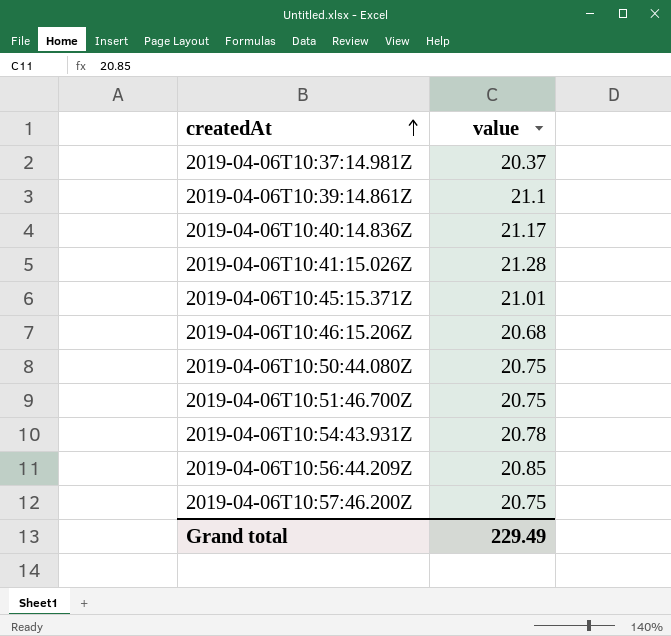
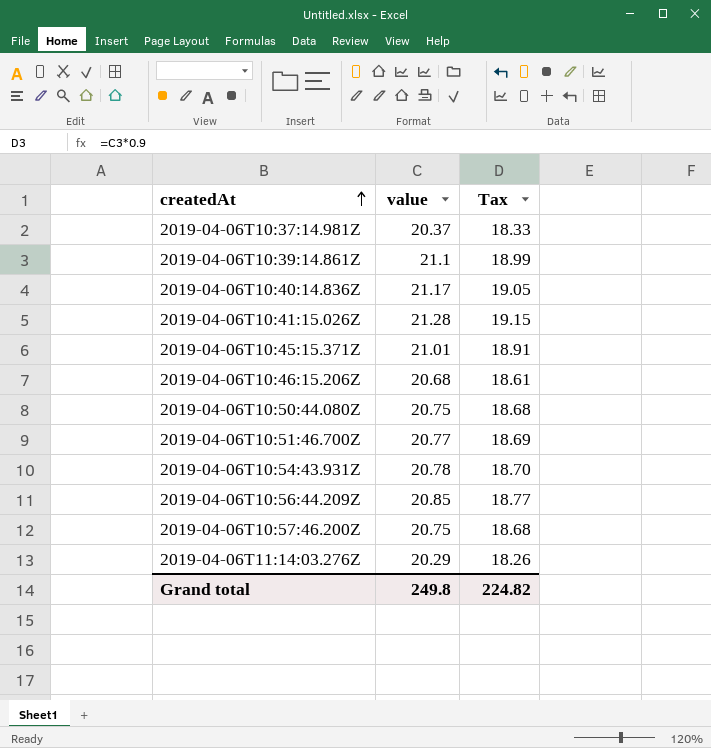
column Tax | formula: none -> [value] * 0.9
2019-04-06T10:51:46.700Z | value: 20.75 -> 20.77
row 2019-04-06T11:14:03.276Z: none -> 20.29 | 18.26
Grand total | value: 229.49 -> 249.8

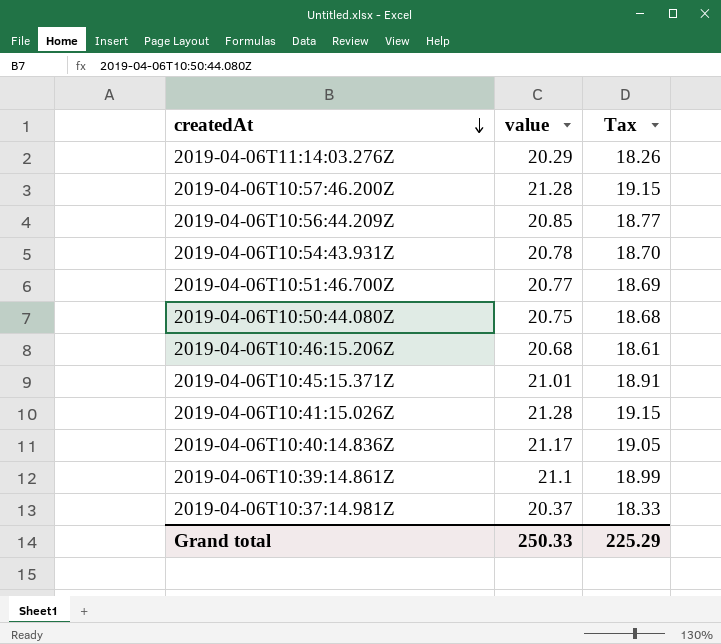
row order: createdAt ascending -> createdAt descending
2019-04-06T10:57:46.200Z | value: 20.75 -> 21.28
2019-04-06T10:57:46.200Z | Tax: 18.68 -> 19.15
Grand total | value: 249.8 -> 250.33
Grand total | Tax: 224.82 -> 225.29

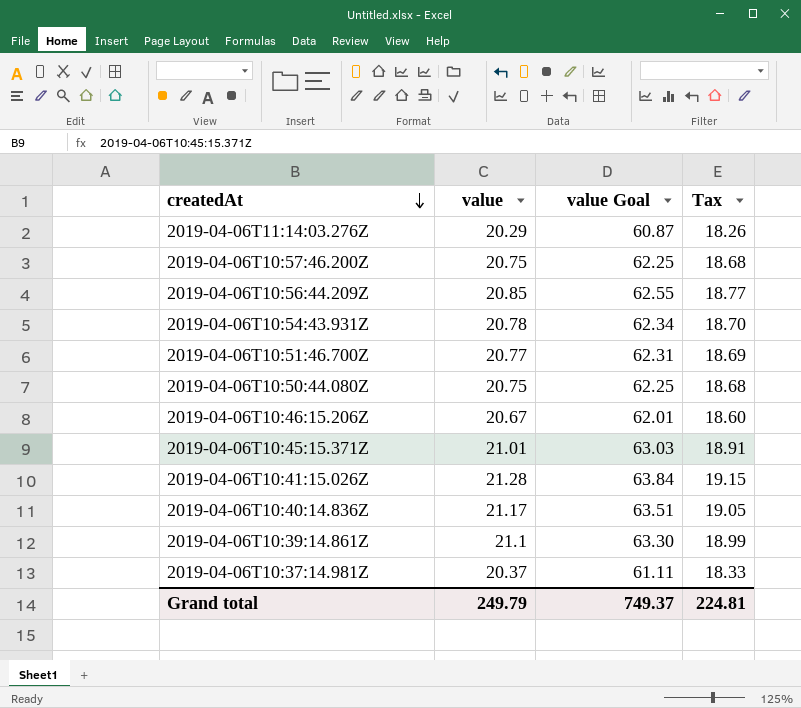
column value Goal | formula: none -> [value] * 3
2019-04-06T10:57:46.200Z | value: 21.28 -> 20.75
2019-04-06T10:57:46.200Z | Tax: 19.15 -> 18.68
2019-04-06T10:46:15.206Z | value: 20.68 -> 20.67
2019-04-06T10:46:15.206Z | Tax: 18.61 -> 18.60
Grand total | value: 250.33 -> 249.79
Grand total | Tax: 225.29 -> 224.81

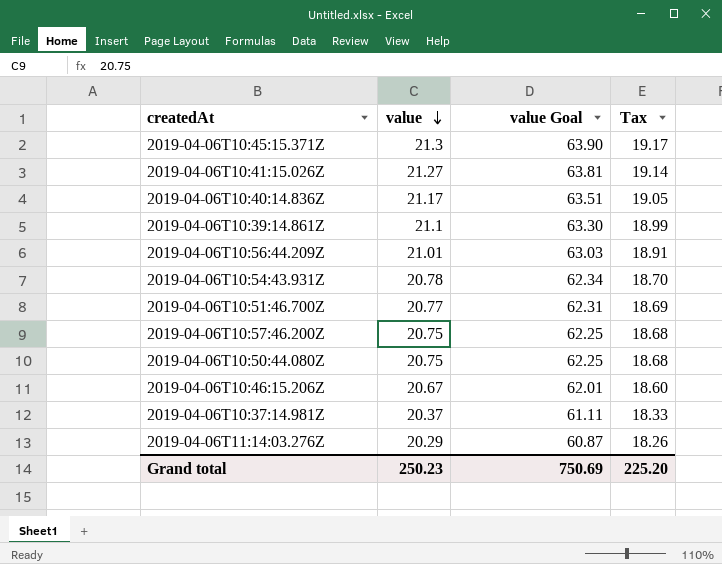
row order: createdAt descending -> value descending
2019-04-06T10:45:15.371Z | value: 21.01 -> 21.3
2019-04-06T10:45:15.371Z | value Goal: 63.03 -> 63.90
2019-04-06T10:45:15.371Z | Tax: 18.91 -> 19.17
2019-04-06T10:41:15.026Z | value: 21.28 -> 21.27
2019-04-06T10:41:15.026Z | value Goal: 63.84 -> 63.81
2019-04-06T10:41:15.026Z | Tax: 19.15 -> 19.14
2019-04-06T10:56:44.209Z | value: 20.85 -> 21.01
2019-04-06T10:56:44.209Z | value Goal: 62.55 -> 63.03
2019-04-06T10:56:44.209Z | Tax: 18.77 -> 18.91
Grand total | value: 249.79 -> 250.23
Grand total | value Goal: 749.37 -> 750.69
Grand total | Tax: 224.81 -> 225.20

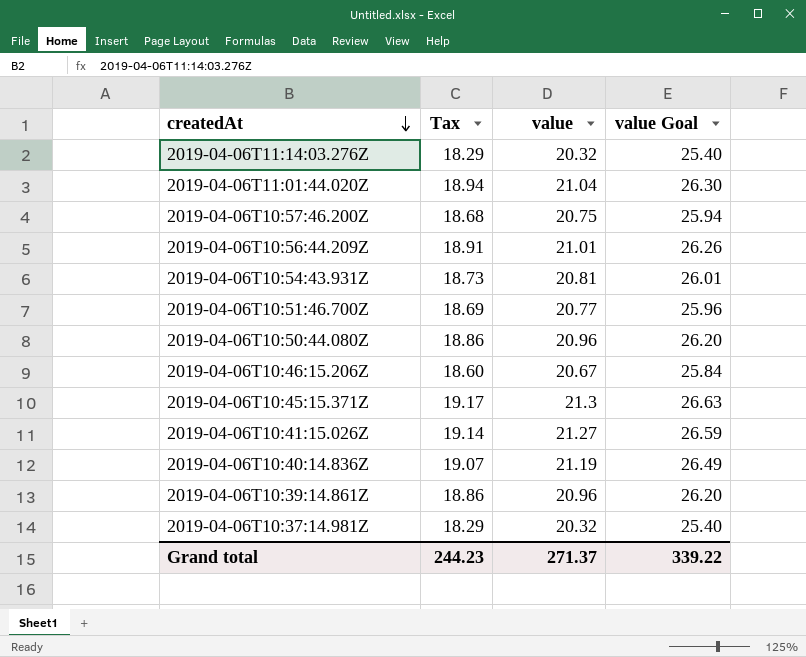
row order: value descending -> createdAt descending
column Tax | position: 4 -> 2
column value Goal | formula: [value] * 3 -> [value] * 1.25
2019-04-06T11:14:03.276Z | Tax: 18.26 -> 18.29
2019-04-06T11:14:03.276Z | value: 20.29 -> 20.32
row 2019-04-06T11:01:44.020Z: none -> 18.94 | 21.04 | 26.30
2019-04-06T10:54:43.931Z | Tax: 18.70 -> 18.73
2019-04-06T10:54:43.931Z | value: 20.78 -> 20.81
2019-04-06T10:50:44.080Z | Tax: 18.68 -> 18.86
2019-04-06T10:50:44.080Z | value: 20.75 -> 20.96
2019-04-06T10:40:14.836Z | Tax: 19.05 -> 19.07
2019-04-06T10:40:14.836Z | value: 21.17 -> 21.19
2019-04-06T10:39:14.861Z | Tax: 18.99 -> 18.86
2019-04-06T10:39:14.861Z | value: 21.1 -> 20.96
2019-04-06T10:37:14.981Z | Tax: 18.33 -> 18.29
2019-04-06T10:37:14.981Z | value: 20.37 -> 20.32
Grand total | Tax: 225.20 -> 244.23
Grand total | value: 250.23 -> 271.37
Grand total | value Goal: 750.69 -> 339.22

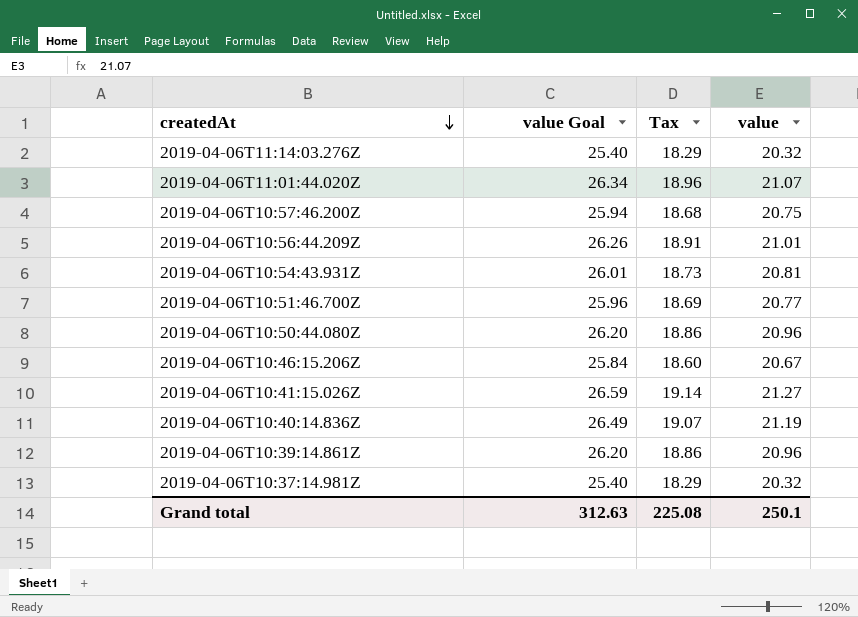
column value Goal | position: 4 -> 2
row 2019-04-06T10:45:15.371Z: 19.17 | 21.3 | 26.63 -> none
2019-04-06T11:01:44.020Z | value Goal: 26.30 -> 26.34
2019-04-06T11:01:44.020Z | Tax: 18.94 -> 18.96
2019-04-06T11:01:44.020Z | value: 21.04 -> 21.07
Grand total | value Goal: 339.22 -> 312.63
Grand total | Tax: 244.23 -> 225.08
Grand total | value: 271.37 -> 250.1

